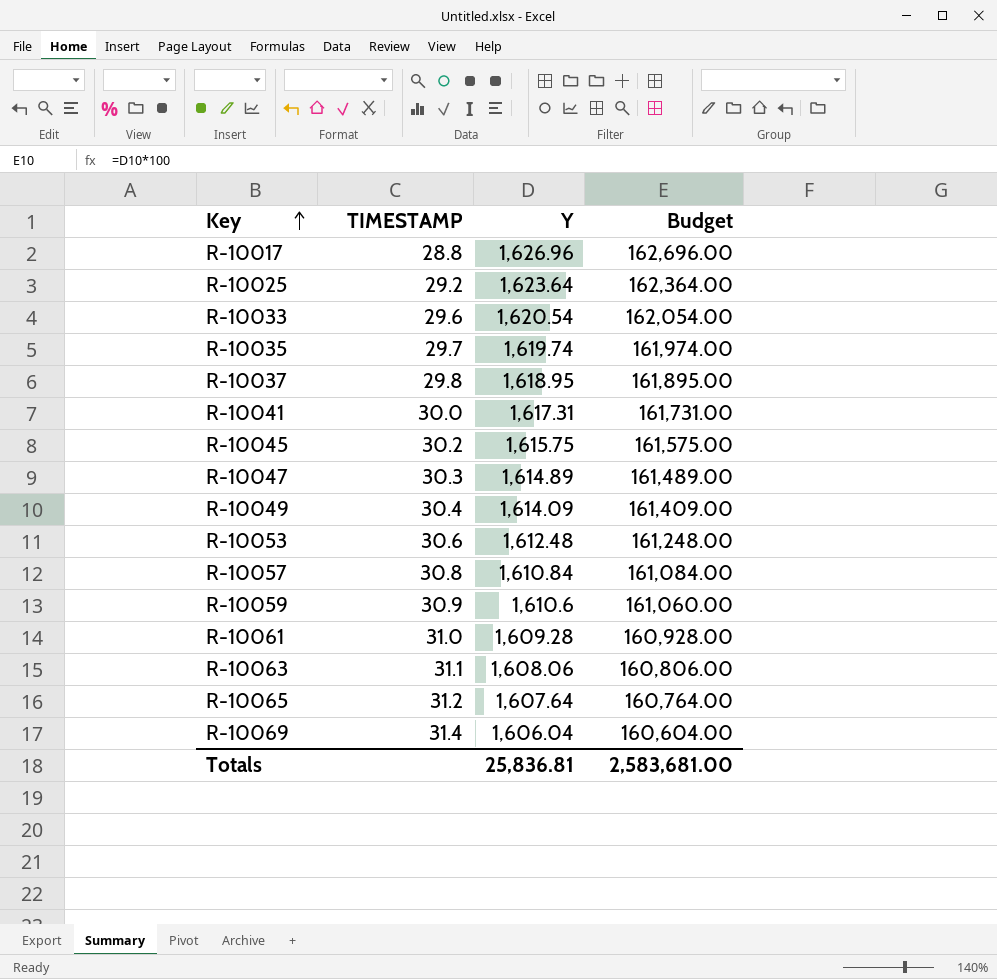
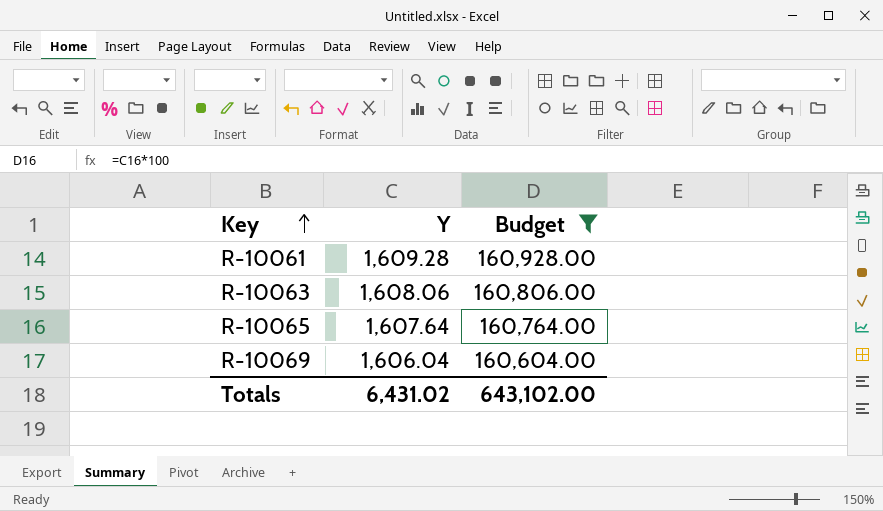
filter: none -> Budget <= 160,928.00
column TIMESTAMP | position: 2 -> none
Totals | Y: 25,836.81 -> 6,431.02
Totals | Budget: 2,583,681.00 -> 643,102.00

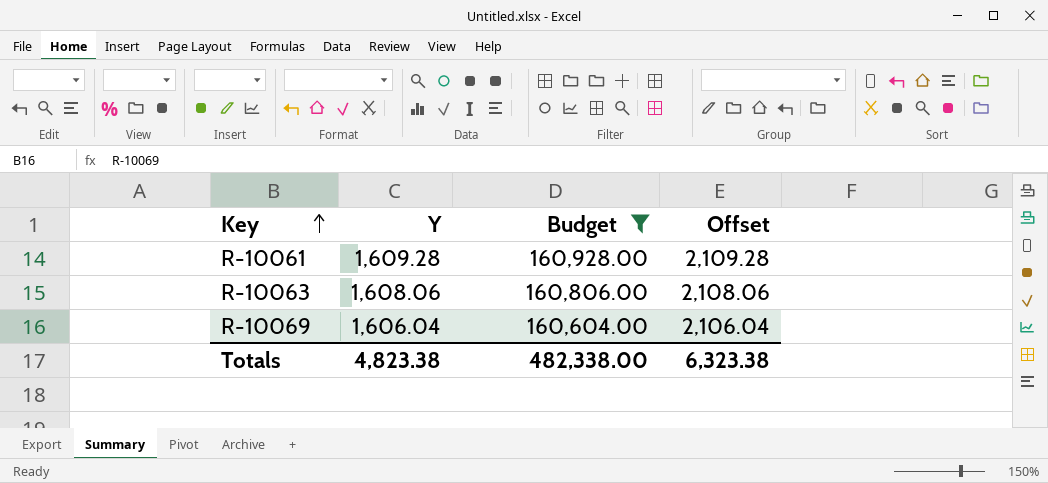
column Offset | formula: none -> [Y] + 500
row R-10065: 1,607.64 | 160,764.00 -> none
Totals | Y: 6,431.02 -> 4,823.38
Totals | Budget: 643,102.00 -> 482,338.00

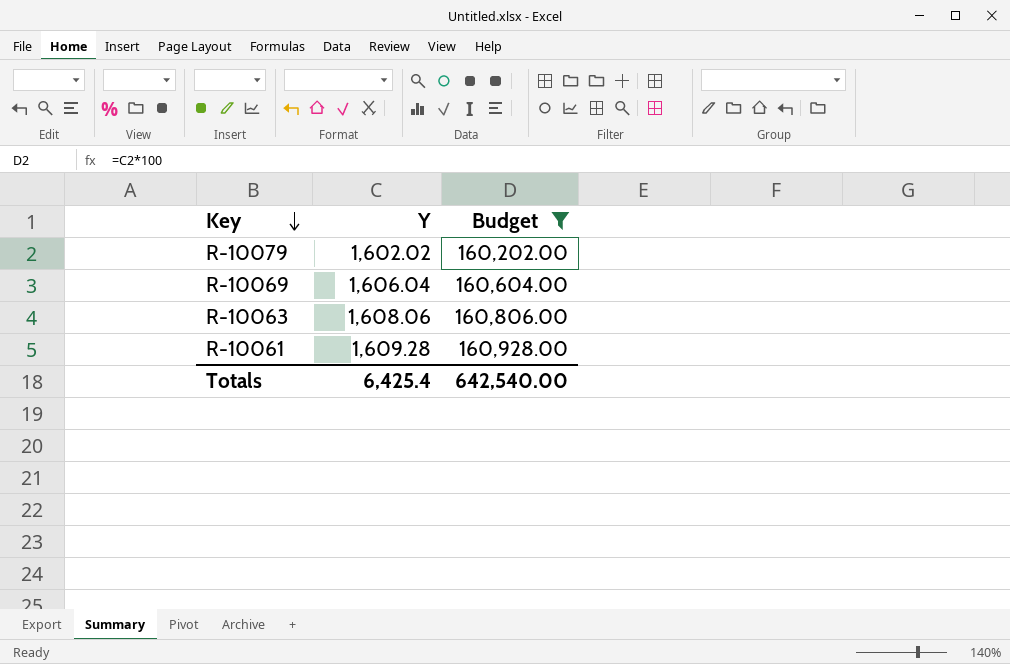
row order: Key ascending -> Key descending
column Offset | formula: [Y] + 500 -> none
row R-10079: none -> 1,602.02 | 160,202.00
Totals | Y: 4,823.38 -> 6,425.4
Totals | Budget: 482,338.00 -> 642,540.00

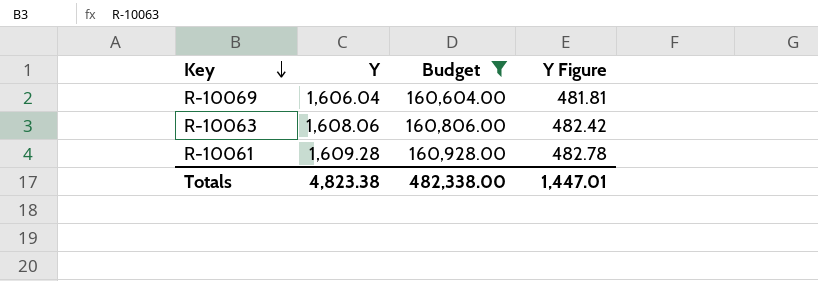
column Y Figure | formula: none -> [Y] * 0.3
row R-10079: 1,602.02 | 160,202.00 -> none
Totals | Y: 6,425.4 -> 4,823.38
Totals | Budget: 642,540.00 -> 482,338.00

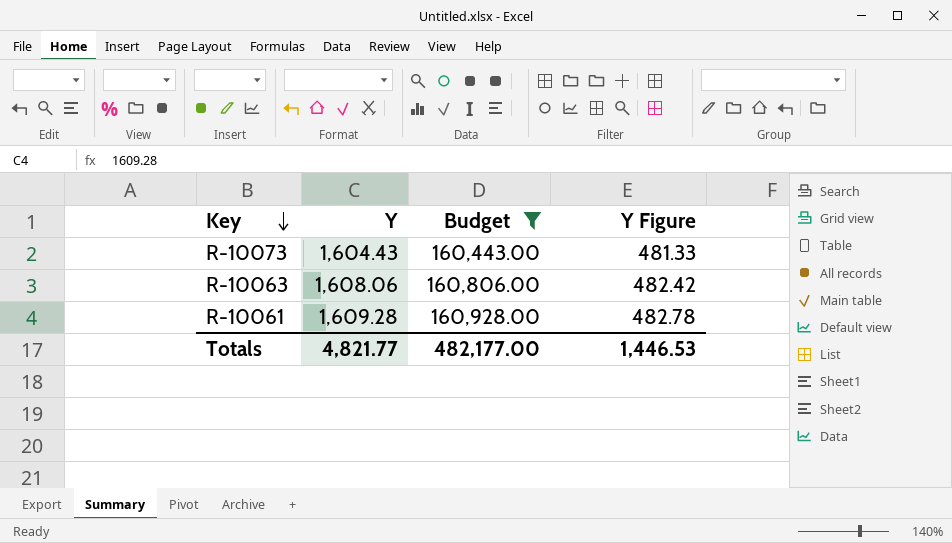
row R-10069: 1,606.04 | 160,604.00 | 481.81 -> none
row R-10073: none -> 1,604.43 | 160,443.00 | 481.33
Totals | Y: 4,823.38 -> 4,821.77
Totals | Budget: 482,338.00 -> 482,177.00
Totals | Y Figure: 1,447.01 -> 1,446.53

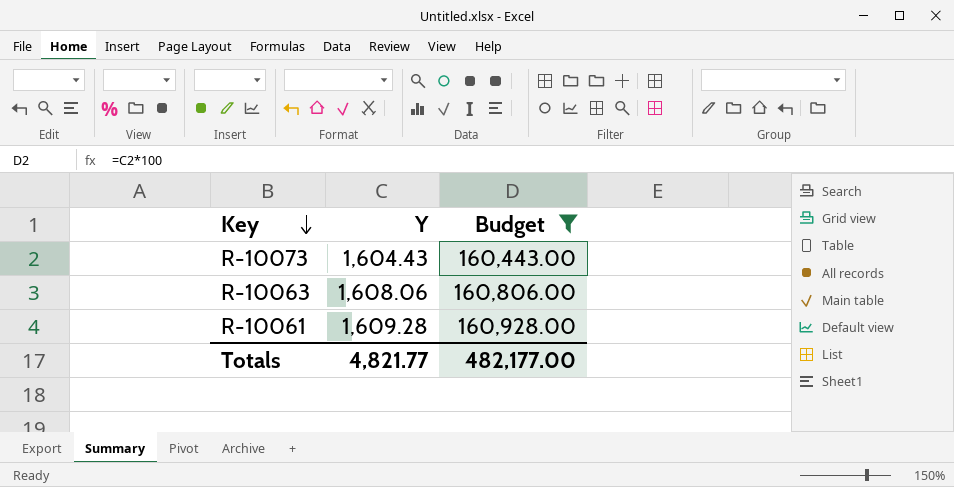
column Y Figure | formula: [Y] * 0.3 -> none

